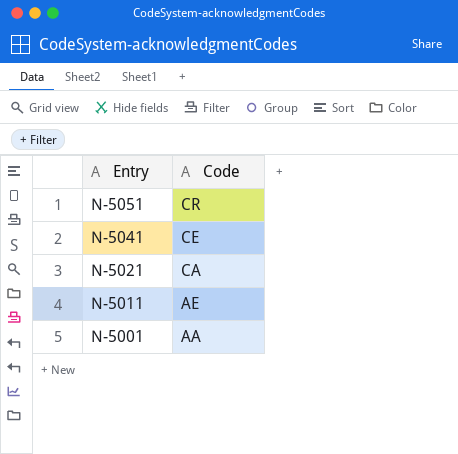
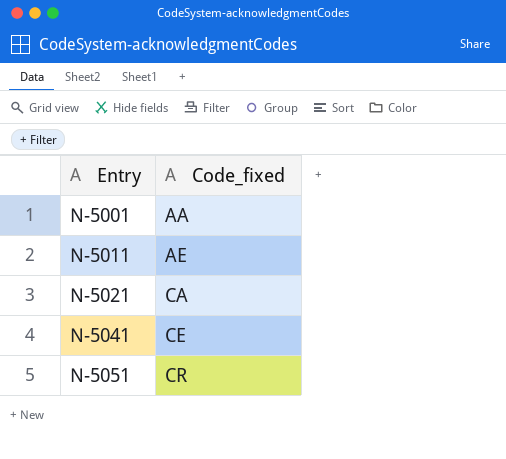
row order: Entry descending -> Entry ascending
column name: Code -> Code_fixed

